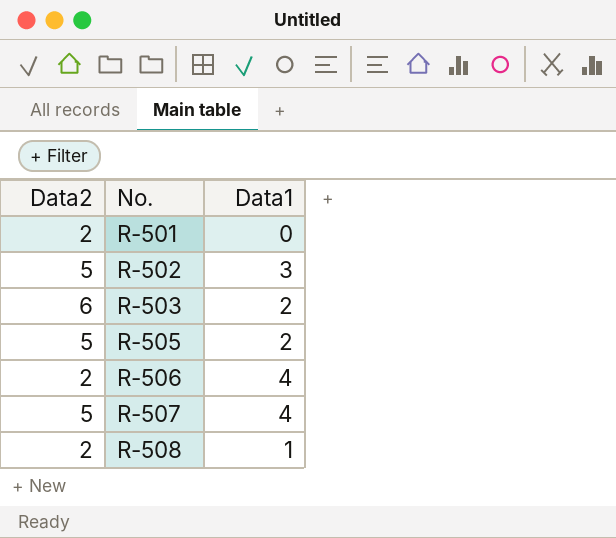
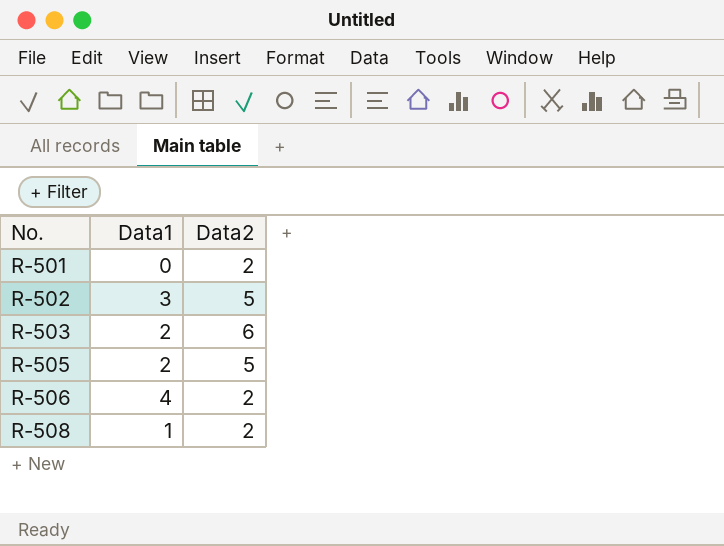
column Data2 | position: 1 -> 3
row R-507: 5 | 4 -> none

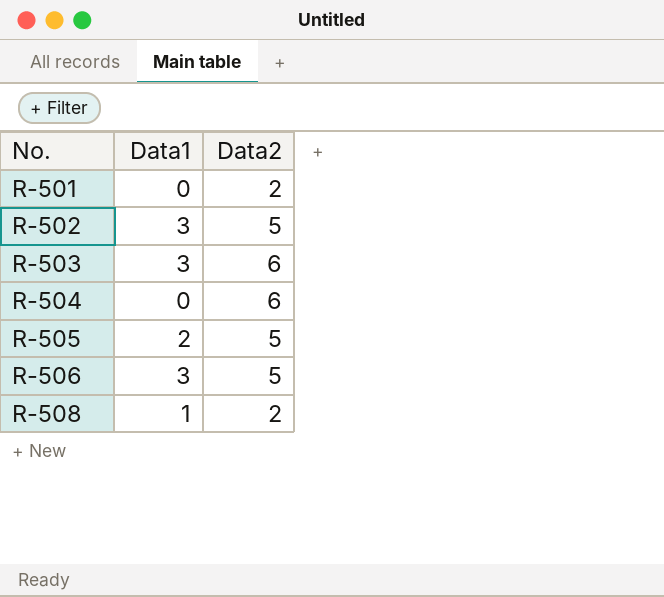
R-503 | Data1: 2 -> 3
row R-504: none -> 0 | 6
R-506 | Data1: 4 -> 3
R-506 | Data2: 2 -> 5

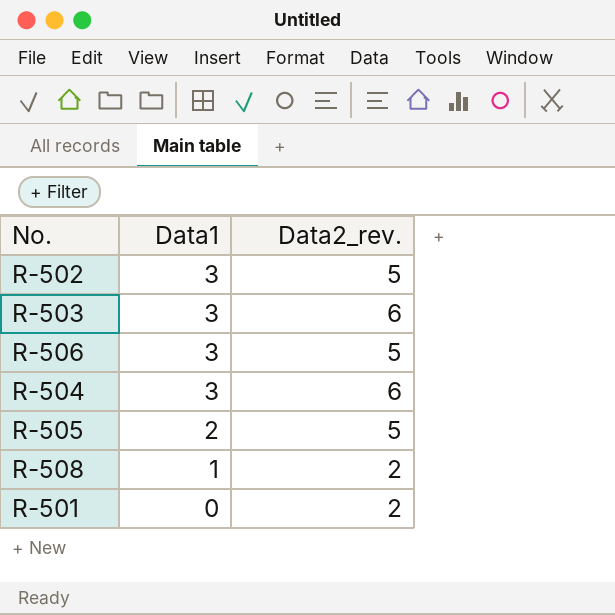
row order: No. ascending -> Data1 descending
column name: Data2 -> Data2_rev.
R-504 | Data1: 0 -> 3

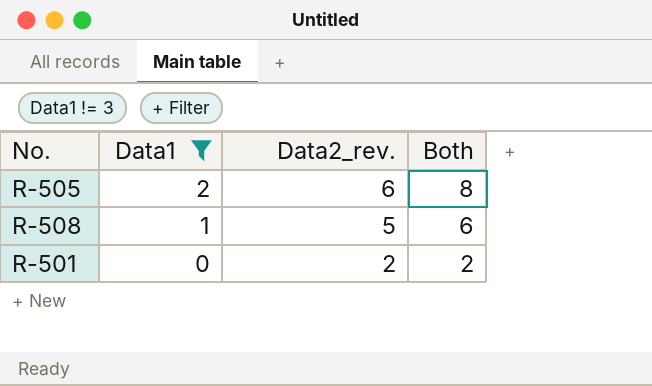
filter: none -> Data1 != 3
column Both | formula: none -> [Data1] + [Data2_rev.]
R-505 | Data2_rev.: 5 -> 6
R-508 | Data2_rev.: 2 -> 5

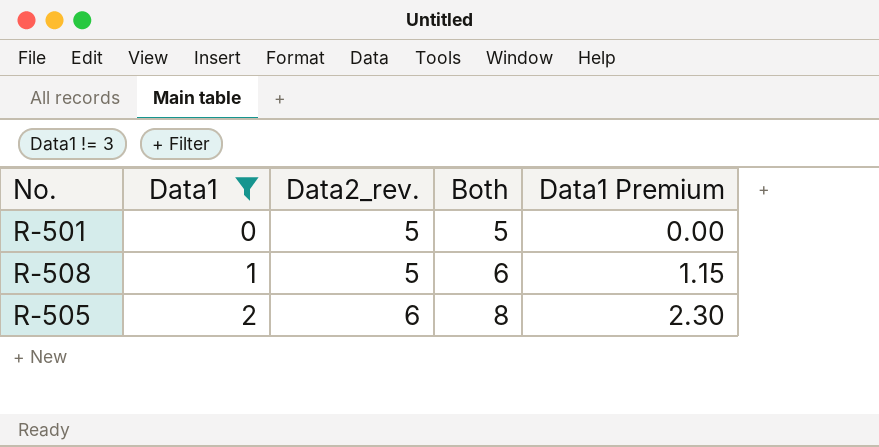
row order: Data1 descending -> Data1 ascending
column Data1 Premium | formula: none -> [Data1] * 1.15
R-501 | Data2_rev.: 2 -> 5
R-501 | Both: 2 -> 5

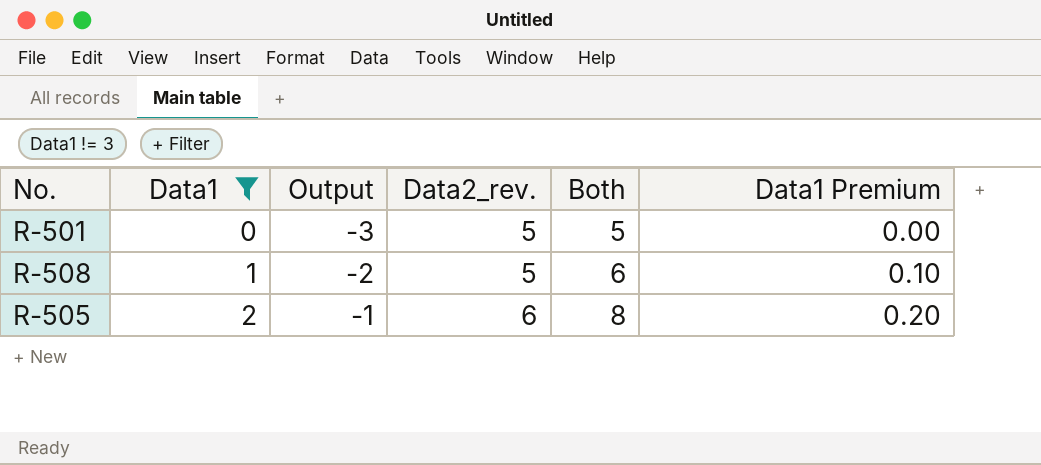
column Output | formula: none -> [Data1] - 3
column Data1 Premium | formula: [Data1] * 1.15 -> [Data1] * 0.1

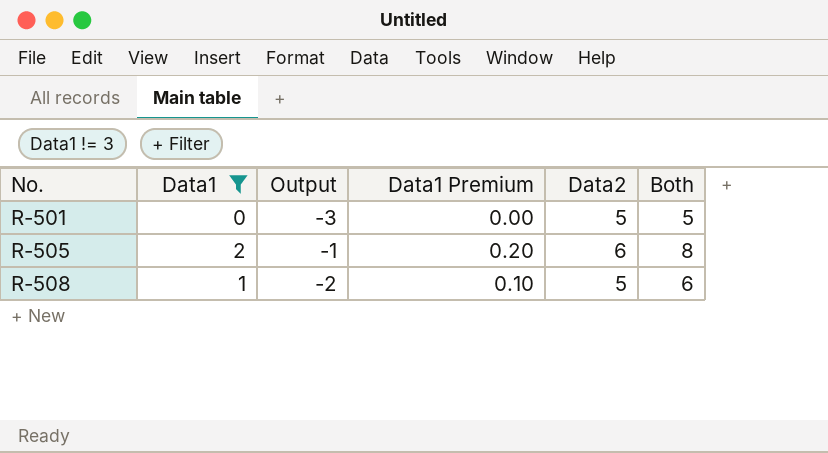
row order: Data1 ascending -> No. ascending
column Data1 Premium | position: 6 -> 4
column name: Data2_rev. -> Data2

